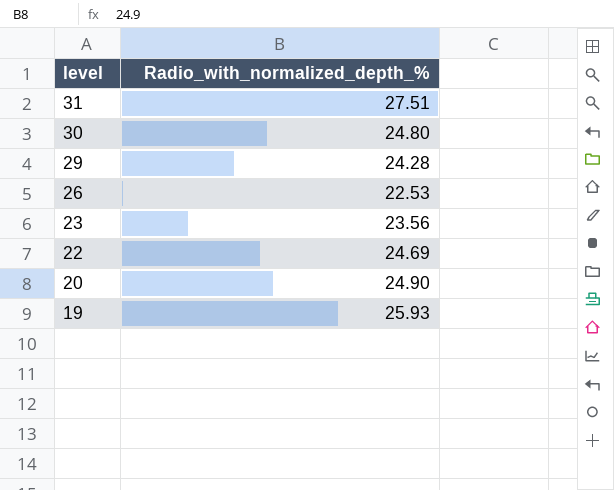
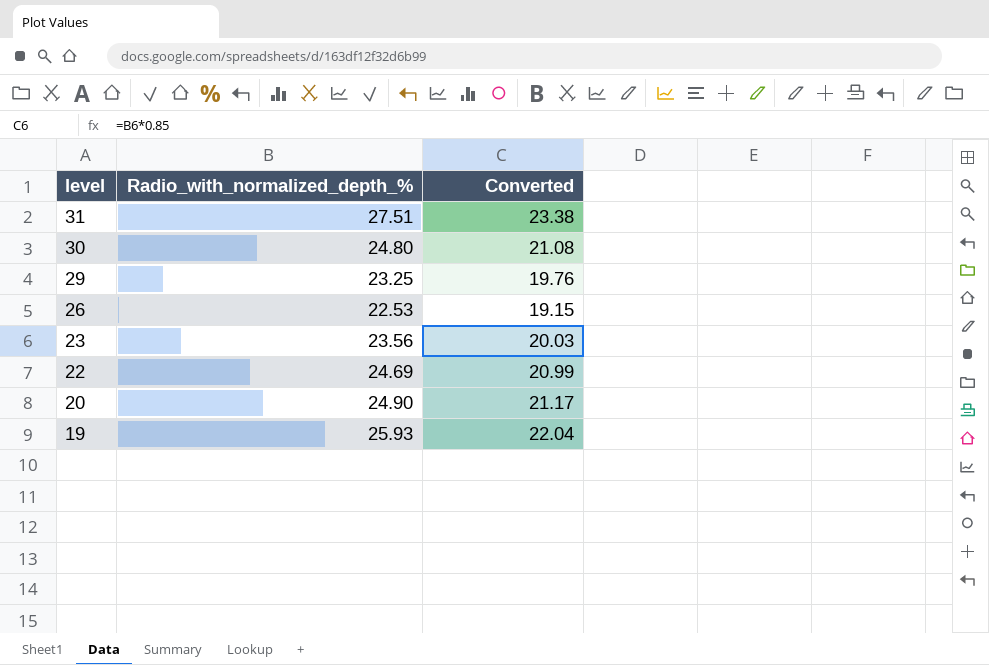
column Converted | formula: none -> [Radio_with_normalized_depth_%] * 0.85
29 | Radio_with_normalized_depth_%: 24.28 -> 23.25

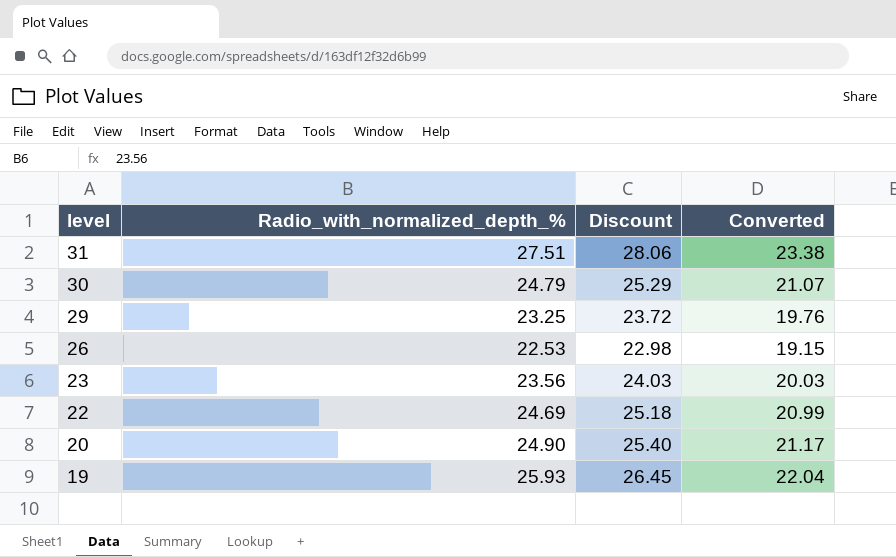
column Discount | formula: none -> [Radio_with_normalized_depth_%] * 1.02
30 | Radio_with_normalized_depth_%: 24.80 -> 24.79
30 | Converted: 21.08 -> 21.07

